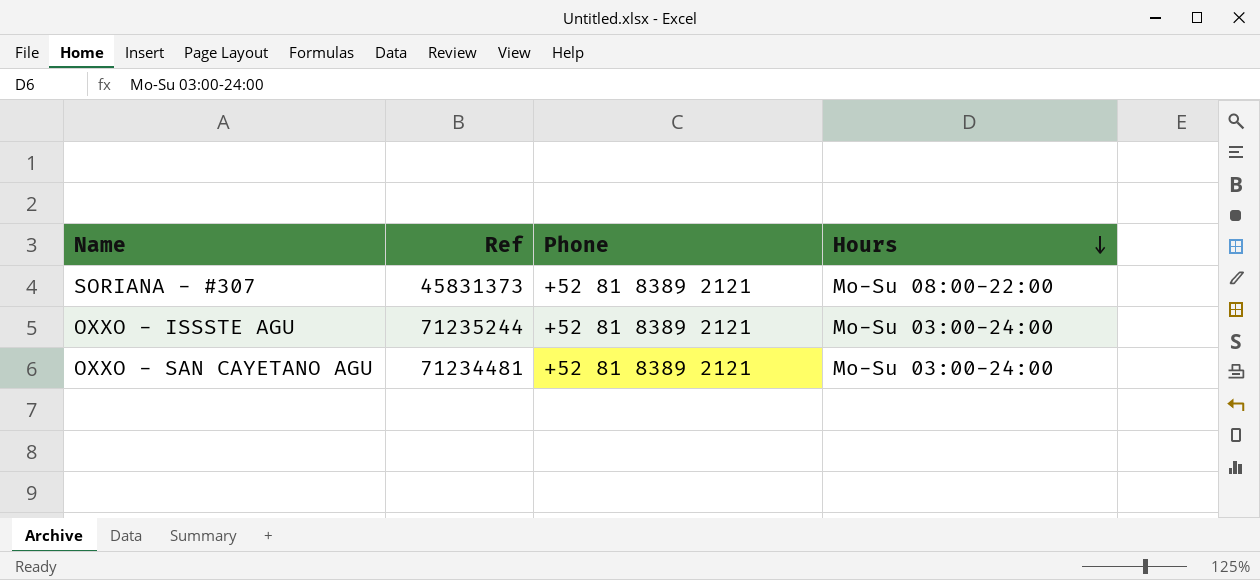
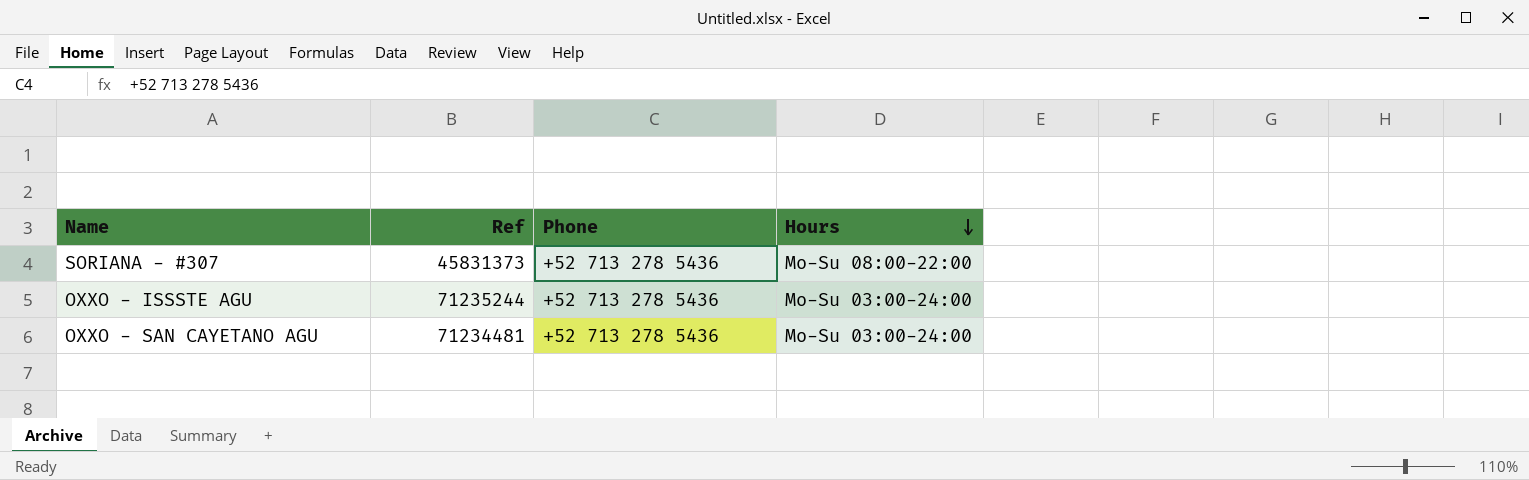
SORIANA - #307 | Phone: +52 81 8389 2121 -> +52 713 278 5436
OXXO - ISSSTE AGU | Phone: +52 81 8389 2121 -> +52 713 278 5436
OXXO - SAN CAYETANO AGU | Phone: +52 81 8389 2121 -> +52 713 278 5436

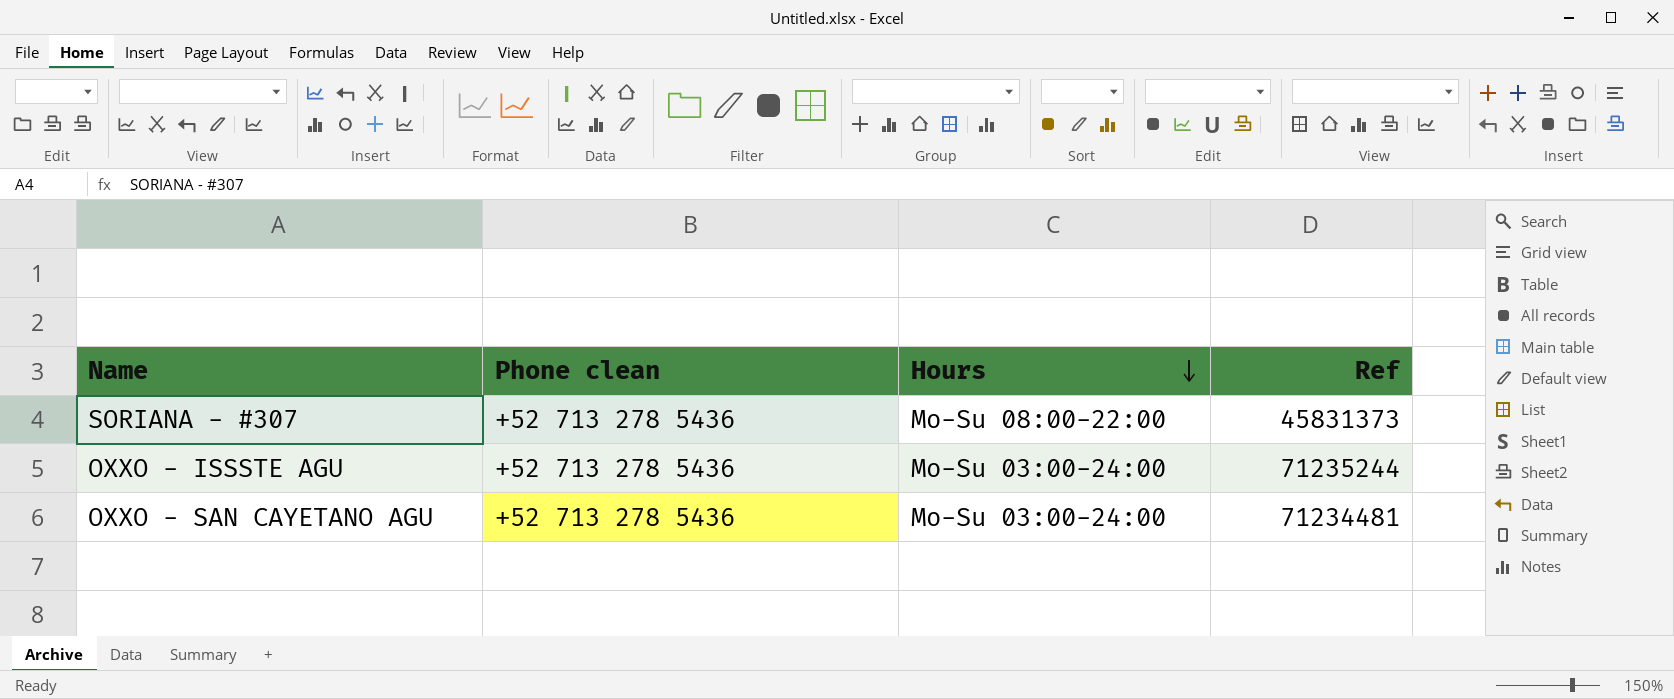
column name: Phone -> Phone clean
column Ref | position: 2 -> 4

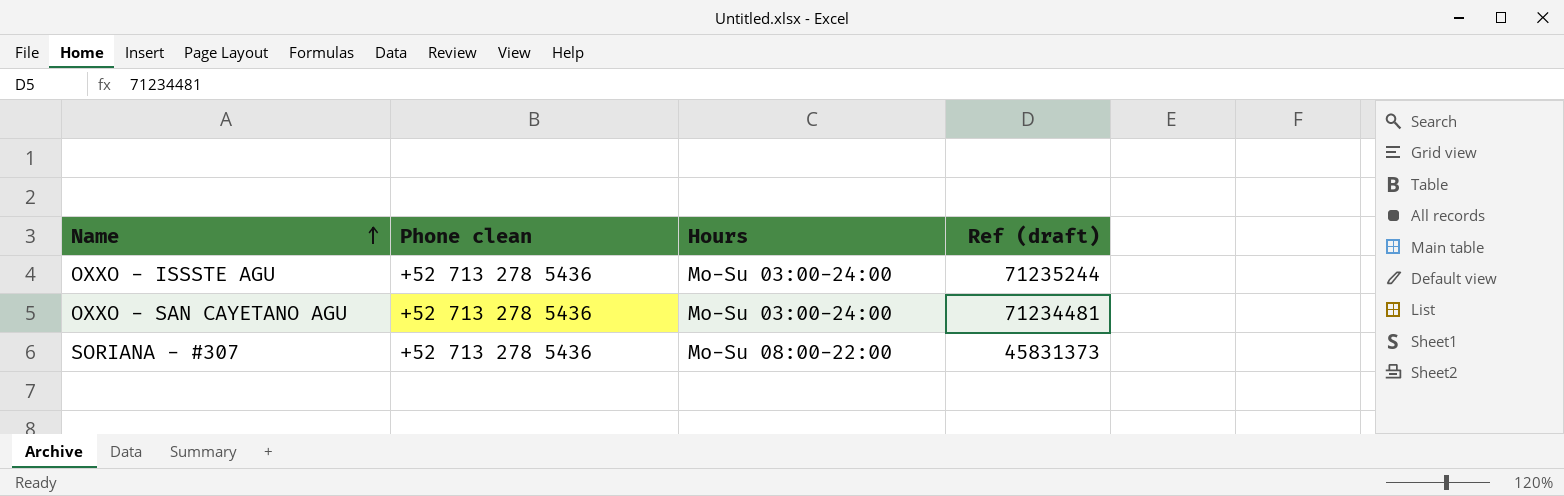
row order: Hours descending -> Name ascending
column name: Ref -> Ref (draft)

